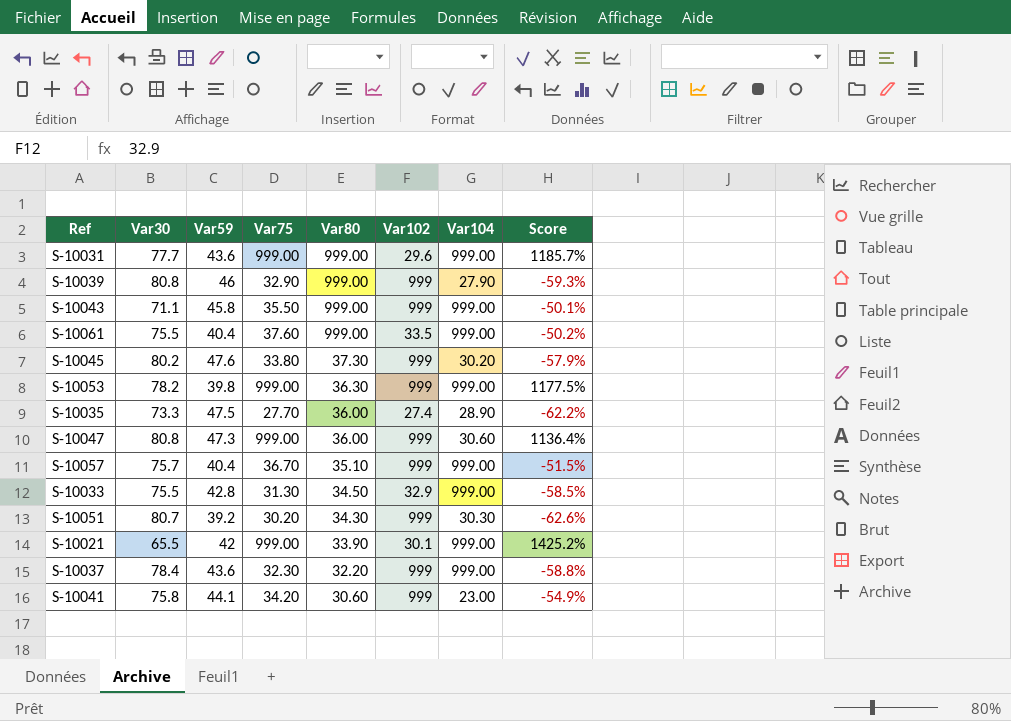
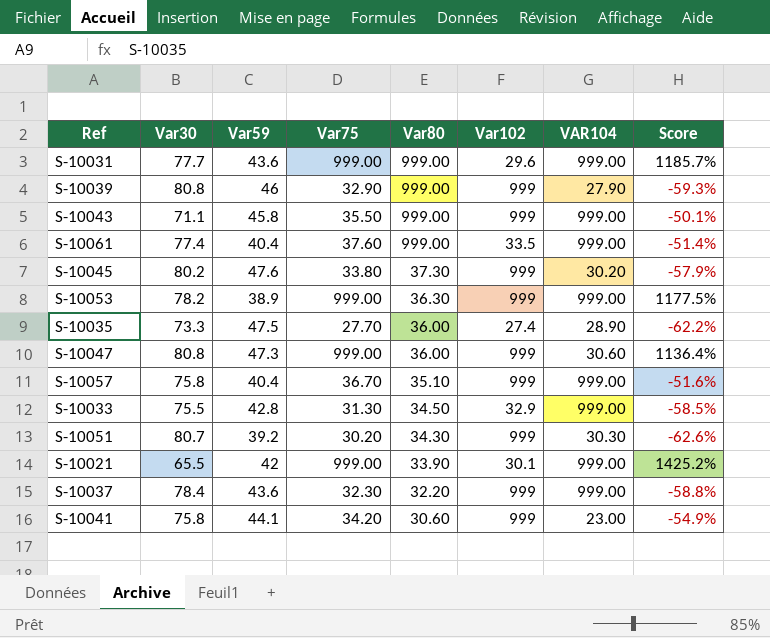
column name: Var104 -> VAR104
S-10061 | Var30: 75.5 -> 77.4
S-10061 | Score: -50.2% -> -51.4%
S-10053 | Var59: 39.8 -> 38.9
S-10057 | Var30: 75.7 -> 75.8
S-10057 | Score: -51.5% -> -51.6%

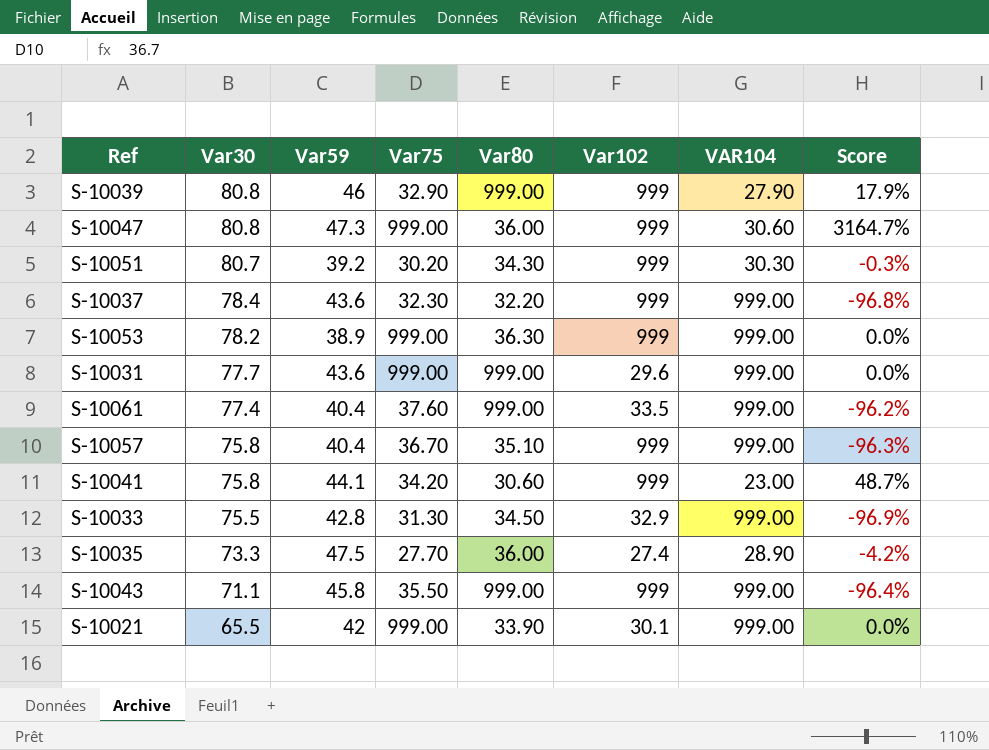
row order: Var80 descending -> Var30 descending
column Score | formula: ([Var75] - [Var30]) / [Var30] -> ([Var75] - [VAR104]) / [VAR104]
row S-10045: 80.2 | 47.6 | 33.80 | 37.30 | 999 | 30.20 | -57.9% -> none

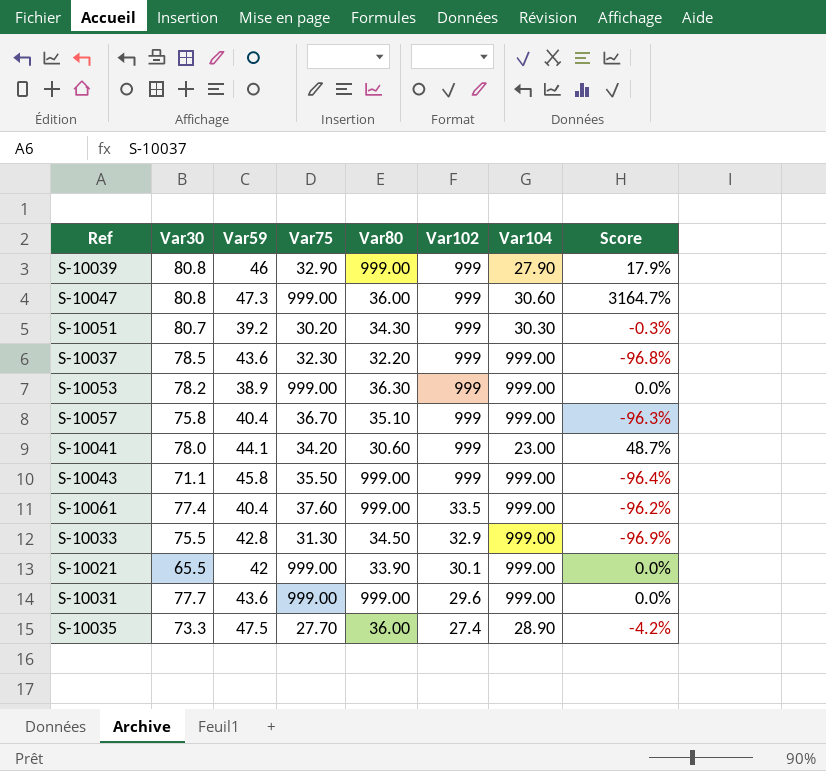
row order: Var30 descending -> Var102 descending
column name: VAR104 -> Var104
S-10037 | Var30: 78.4 -> 78.5
S-10041 | Var30: 75.8 -> 78.0

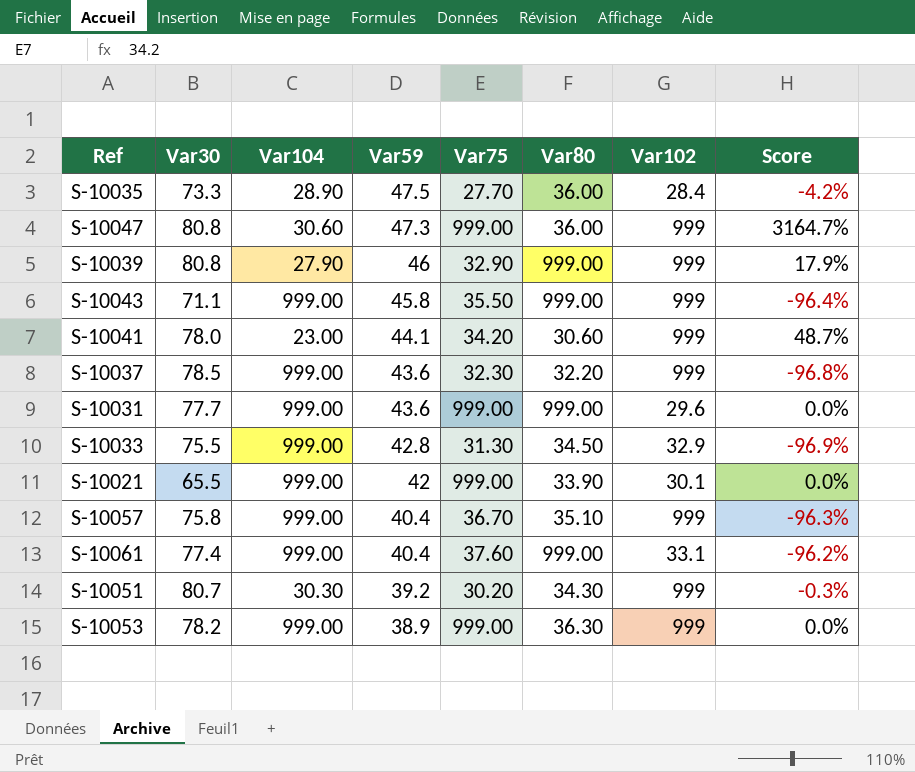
row order: Var102 descending -> Var59 descending
column Var104 | position: 7 -> 3
S-10035 | Var102: 27.4 -> 28.4
S-10061 | Var102: 33.5 -> 33.1

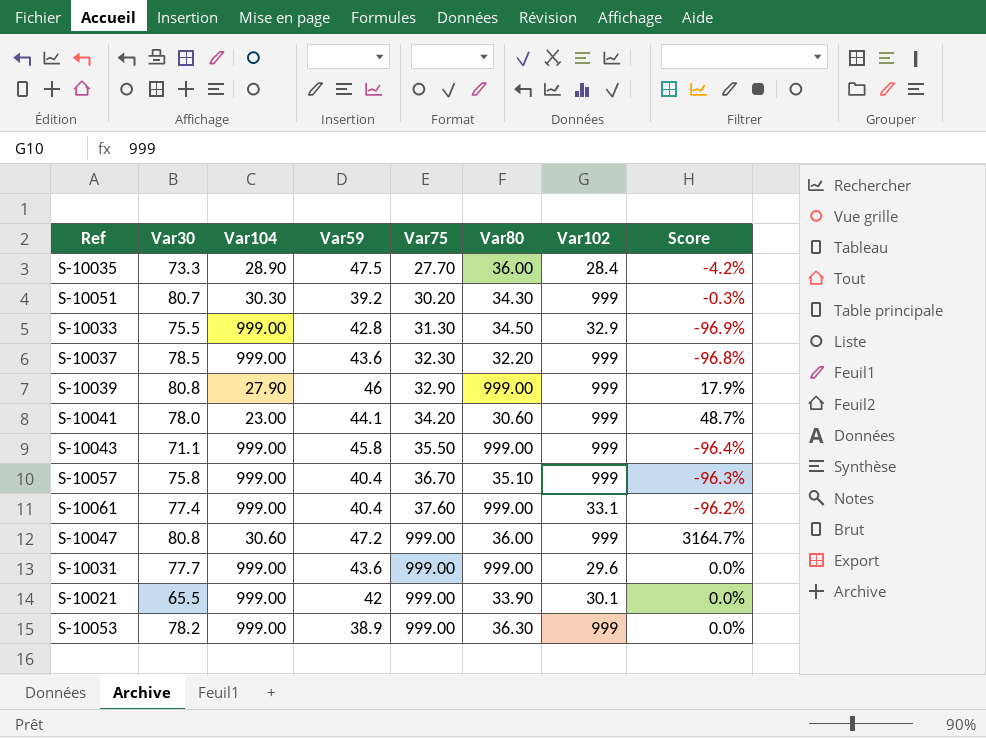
row order: Var59 descending -> Var75 ascending
S-10047 | Var59: 47.3 -> 47.2

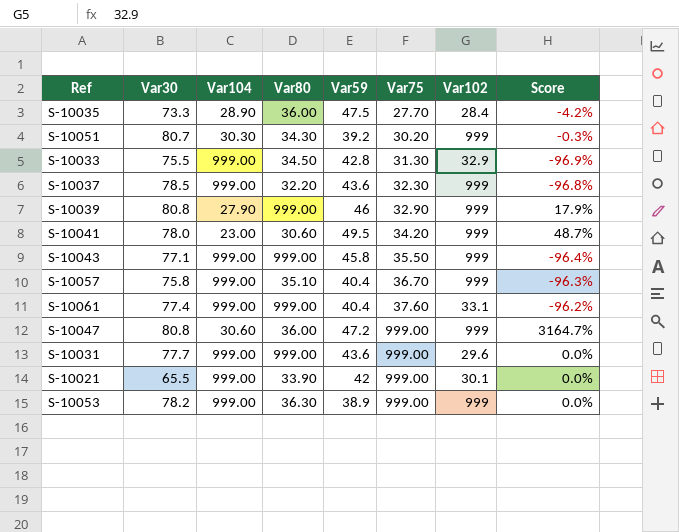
column Var80 | position: 6 -> 4
S-10041 | Var59: 44.1 -> 49.5
S-10043 | Var30: 71.1 -> 77.1

